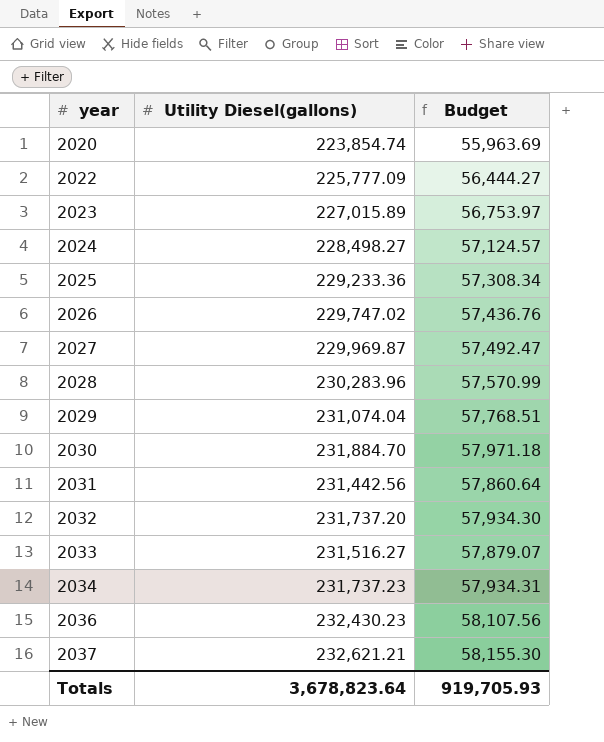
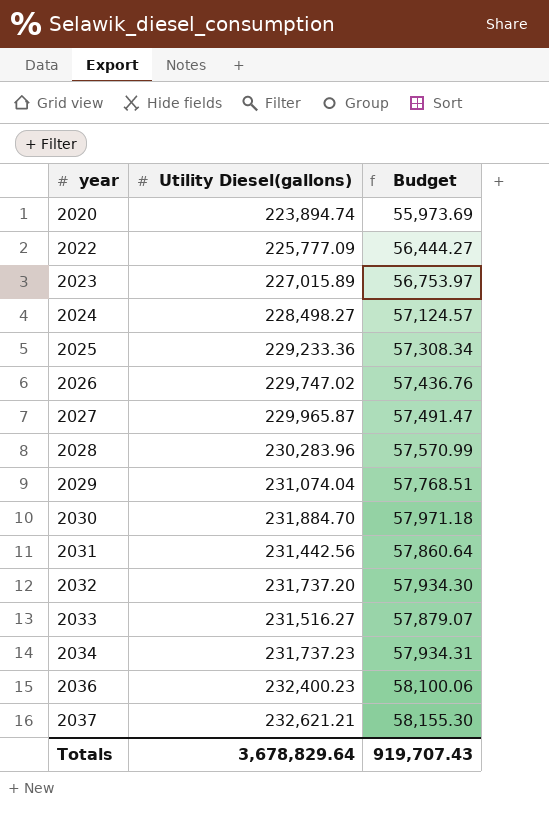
2020 | Utility Diesel(gallons): 223,854.74 -> 223,894.74
2020 | Budget: 55,963.69 -> 55,973.69
2027 | Utility Diesel(gallons): 229,969.87 -> 229,965.87
2027 | Budget: 57,492.47 -> 57,491.47
2036 | Utility Diesel(gallons): 232,430.23 -> 232,400.23
2036 | Budget: 58,107.56 -> 58,100.06
Totals | Utility Diesel(gallons): 3,678,823.64 -> 3,678,829.64
Totals | Budget: 919,705.93 -> 919,707.43

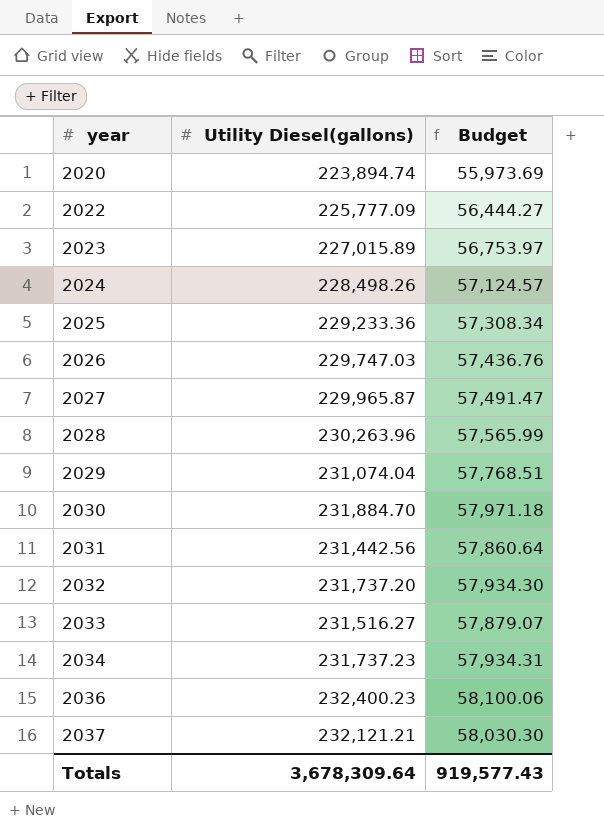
2024 | Utility Diesel(gallons): 228,498.27 -> 228,498.26
2026 | Utility Diesel(gallons): 229,747.02 -> 229,747.03
2028 | Utility Diesel(gallons): 230,283.96 -> 230,263.96
2028 | Budget: 57,570.99 -> 57,565.99
2037 | Utility Diesel(gallons): 232,621.21 -> 232,121.21
2037 | Budget: 58,155.30 -> 58,030.30
Totals | Utility Diesel(gallons): 3,678,829.64 -> 3,678,309.64
Totals | Budget: 919,707.43 -> 919,577.43

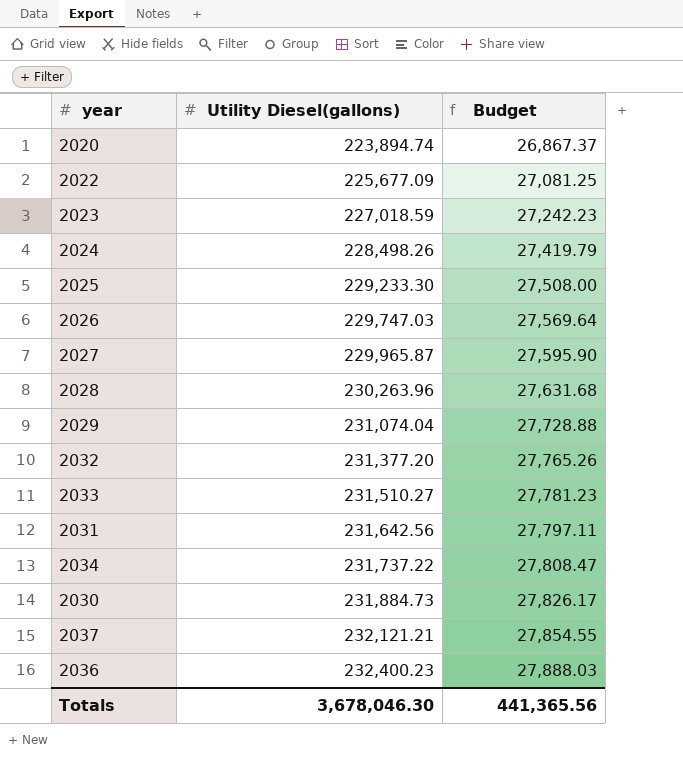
row order: year ascending -> Utility Diesel(gallons) ascending
column Budget | formula: [Utility Diesel(gallons)] * 0.25 -> [Utility Diesel(gallons)] * 0.12
2022 | Utility Diesel(gallons): 225,777.09 -> 225,677.09
2023 | Utility Diesel(gallons): 227,015.89 -> 227,018.59
2025 | Utility Diesel(gallons): 229,233.36 -> 229,233.30
2032 | Utility Diesel(gallons): 231,737.20 -> 231,377.20
2033 | Utility Diesel(gallons): 231,516.27 -> 231,510.27
2031 | Utility Diesel(gallons): 231,442.56 -> 231,642.56
2034 | Utility Diesel(gallons): 231,737.23 -> 231,737.22
2030 | Utility Diesel(gallons): 231,884.70 -> 231,884.73
Totals | Utility Diesel(gallons): 3,678,309.64 -> 3,678,046.30
Totals | Budget: 919,577.43 -> 441,365.56

